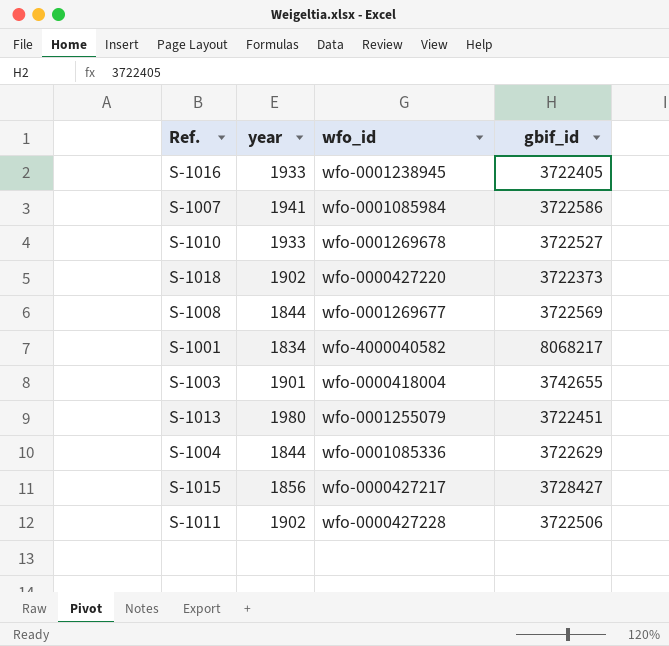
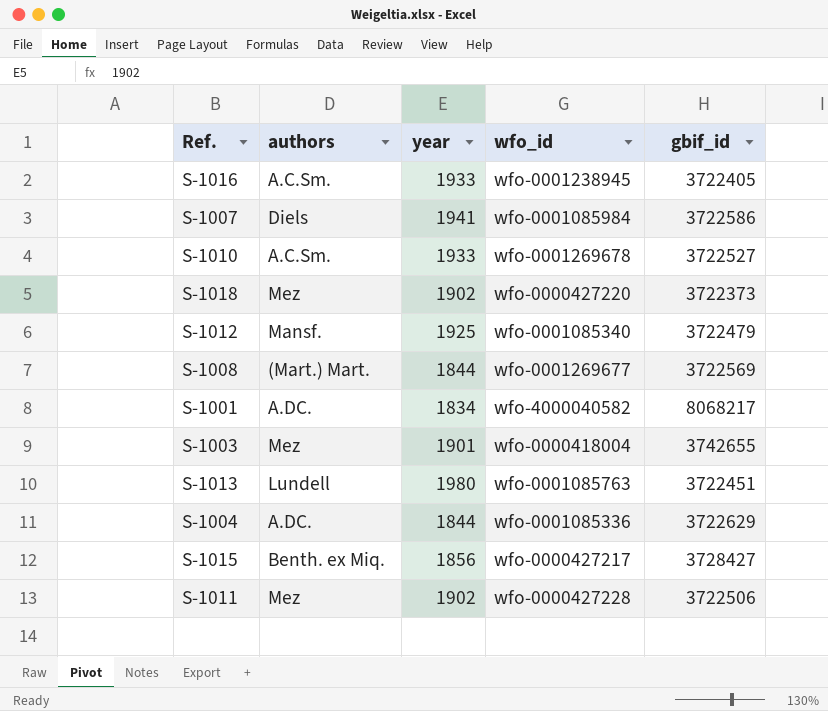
column authors | position: none -> 2
row S-1012: none -> Mansf. | 1925 | wfo-0001085340 | 3722479
S-1013 | wfo_id: wfo-0001255079 -> wfo-0001085763

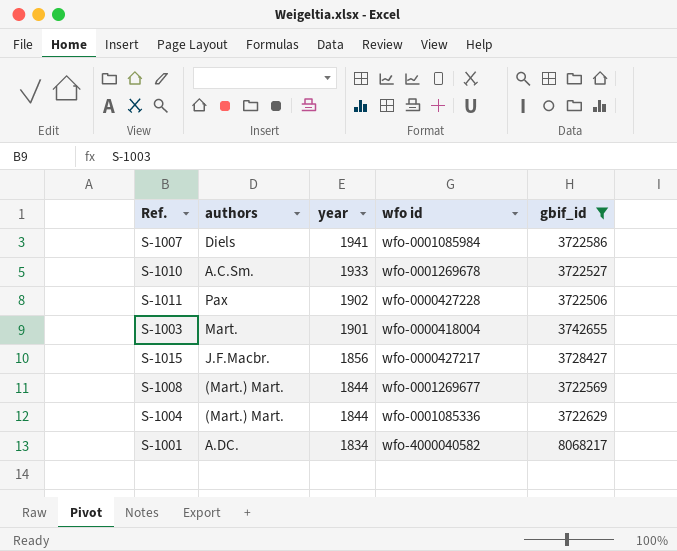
filter: none -> gbif_id >= 3722506
row order: none -> year descending
column name: wfo_id -> wfo id
S-1011 | authors: Mez -> Pax
S-1003 | authors: Mez -> Mart.
S-1015 | authors: Benth. ex Miq. -> J.F.Macbr.
S-1004 | authors: A.DC. -> (Mart.) Mart.

